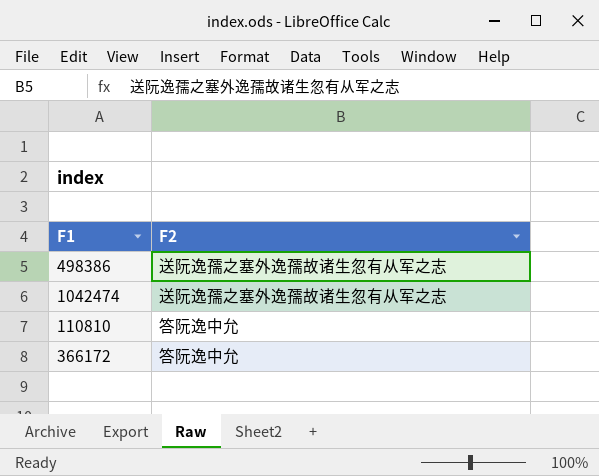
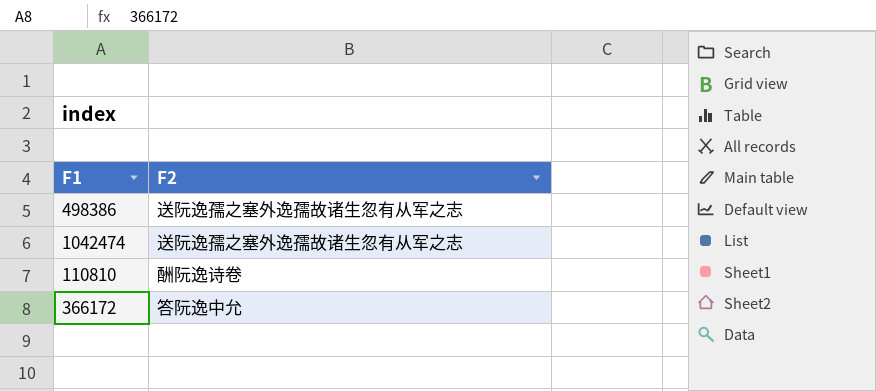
110810 | F2: 答阮逸中允 -> 酬阮逸诗卷

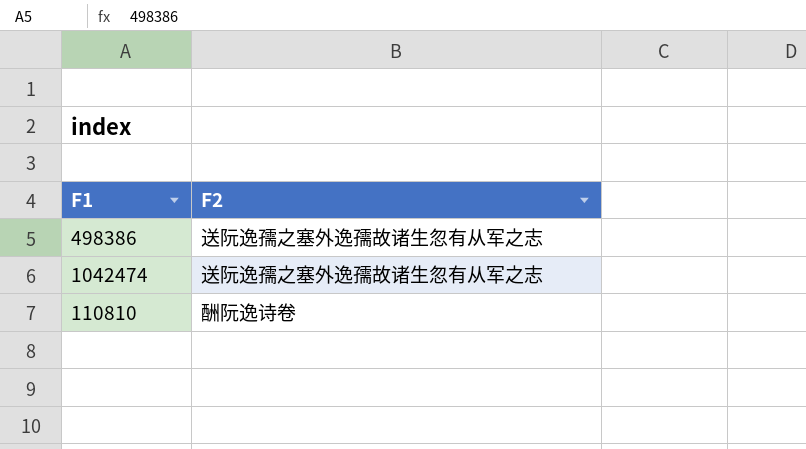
row 366172: 答阮逸中允 -> none

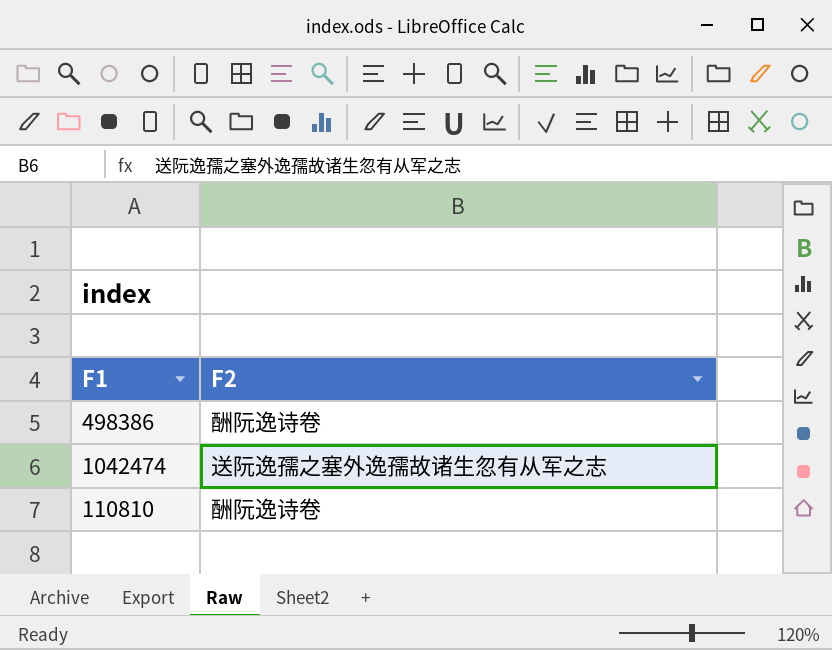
498386 | F2: 送阮逸孺之塞外逸孺故诸生忽有从军之志 -> 酬阮逸诗卷

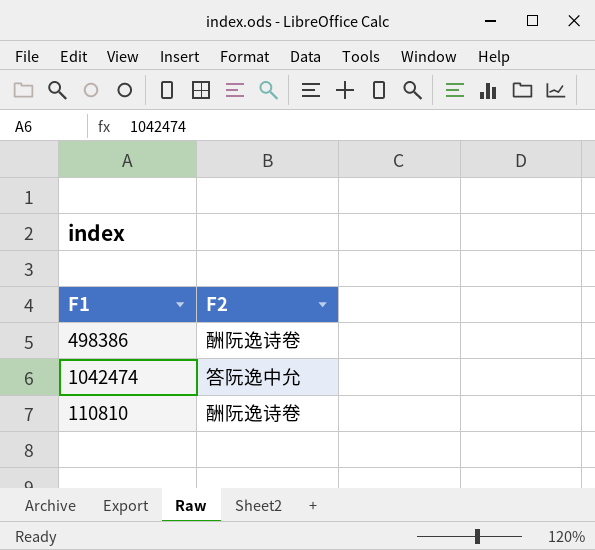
1042474 | F2: 送阮逸孺之塞外逸孺故诸生忽有从军之志 -> 答阮逸中允

